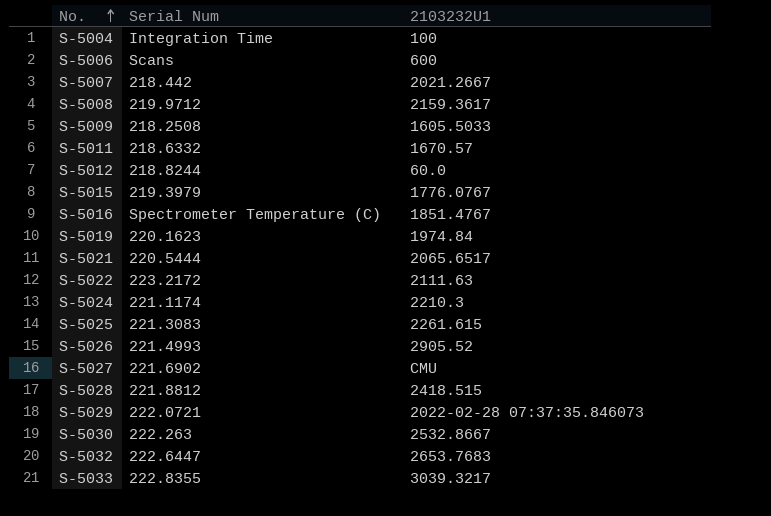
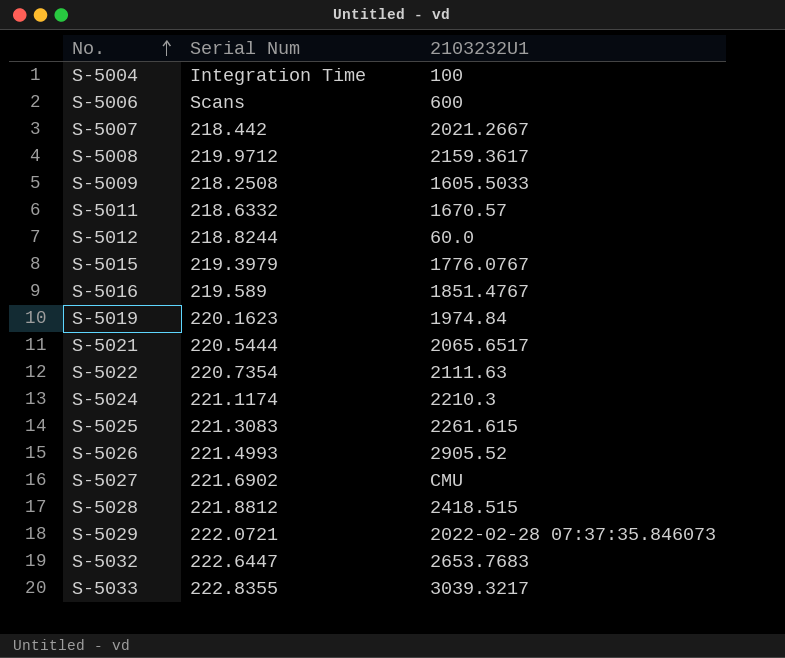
row S-5030: 222.263 | 2532.8667 -> none
S-5016 | Serial Num: Spectrometer Temperature (C) -> 219.589
S-5022 | Serial Num: 223.2172 -> 220.7354

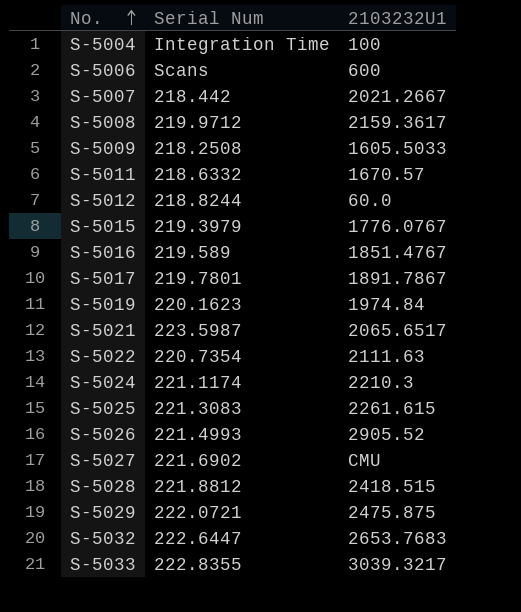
row S-5017: none -> 219.7801 | 1891.7867
S-5021 | Serial Num: 220.5444 -> 223.5987
S-5029 | 2103232U1: 2022-02-28 07:37:35.846073 -> 2475.875

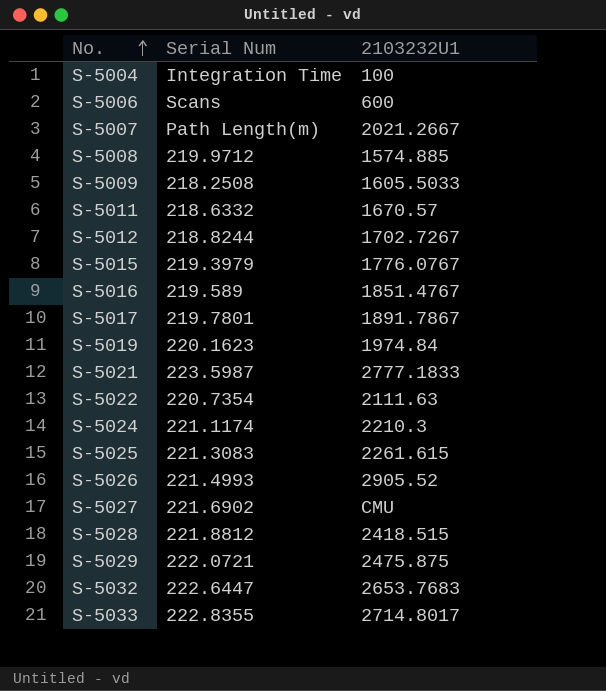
S-5007 | Serial Num: 218.442 -> Path Length(m)
S-5008 | 2103232U1: 2159.3617 -> 1574.885
S-5012 | 2103232U1: 60.0 -> 1702.7267
S-5021 | 2103232U1: 2065.6517 -> 2777.1833
S-5033 | 2103232U1: 3039.3217 -> 2714.8017

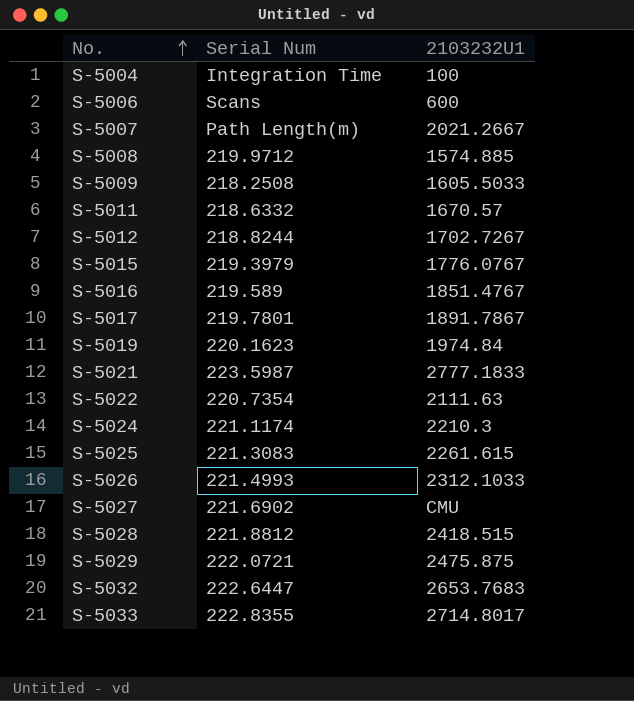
S-5026 | 2103232U1: 2905.52 -> 2312.1033

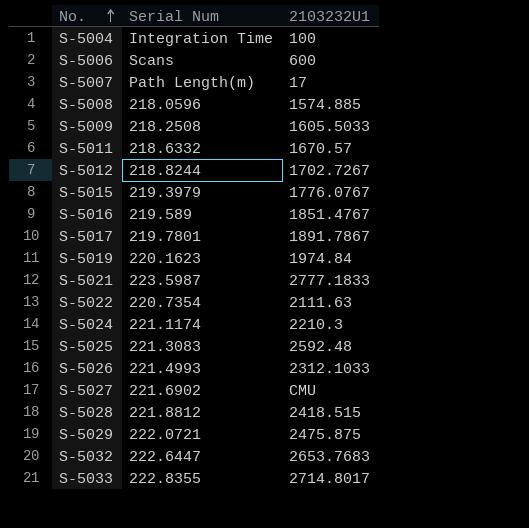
S-5007 | 2103232U1: 2021.2667 -> 17
S-5008 | Serial Num: 219.9712 -> 218.0596
S-5025 | 2103232U1: 2261.615 -> 2592.48

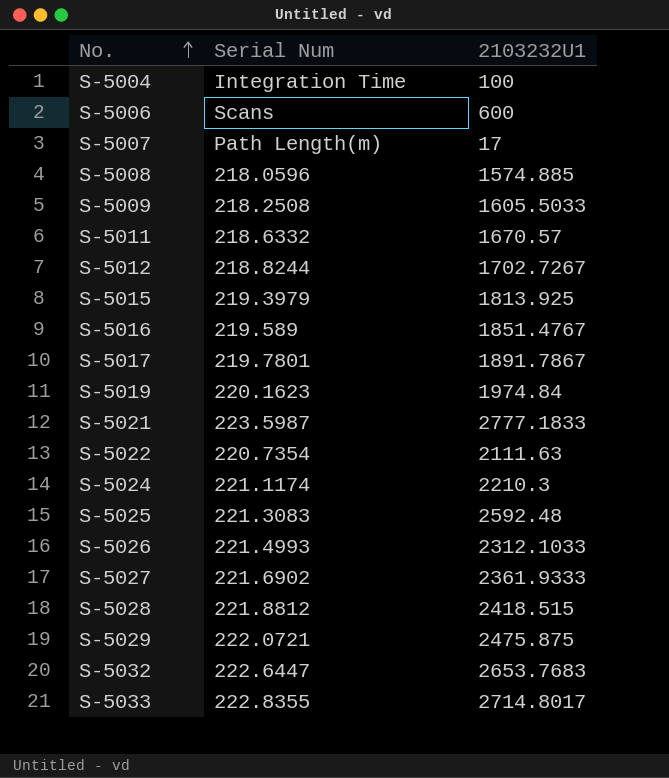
S-5015 | 2103232U1: 1776.0767 -> 1813.925
S-5027 | 2103232U1: CMU -> 2361.9333

